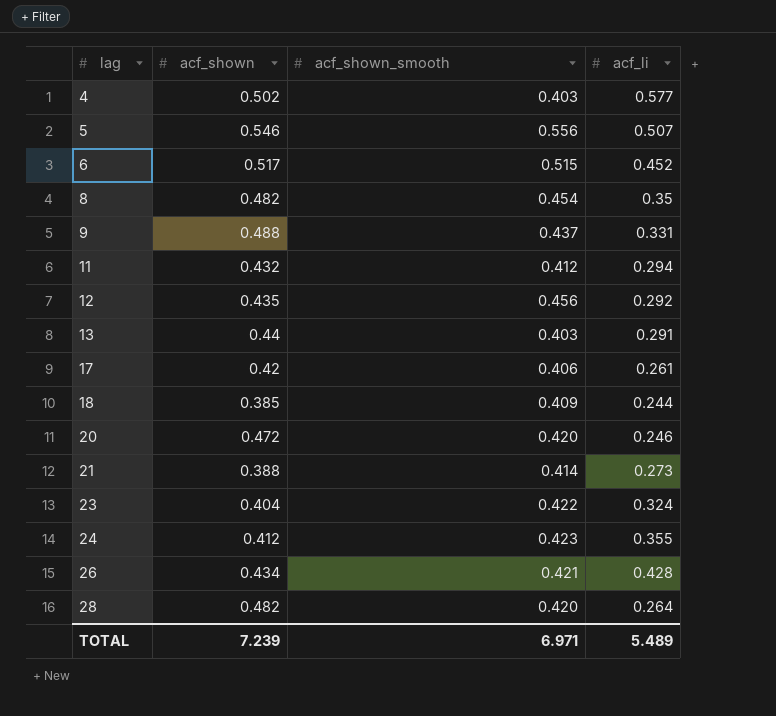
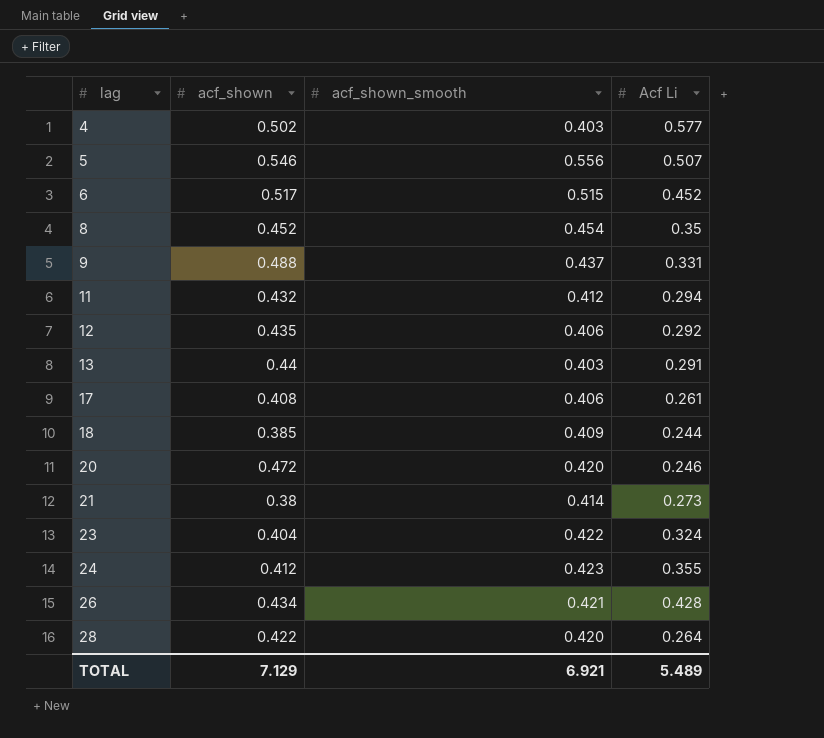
column name: acf_li -> Acf Li
8 | acf_shown: 0.482 -> 0.452
12 | acf_shown_smooth: 0.456 -> 0.406
17 | acf_shown: 0.42 -> 0.408
21 | acf_shown: 0.388 -> 0.38
28 | acf_shown: 0.482 -> 0.422
TOTAL | acf_shown: 7.239 -> 7.129
TOTAL | acf_shown_smooth: 6.971 -> 6.921

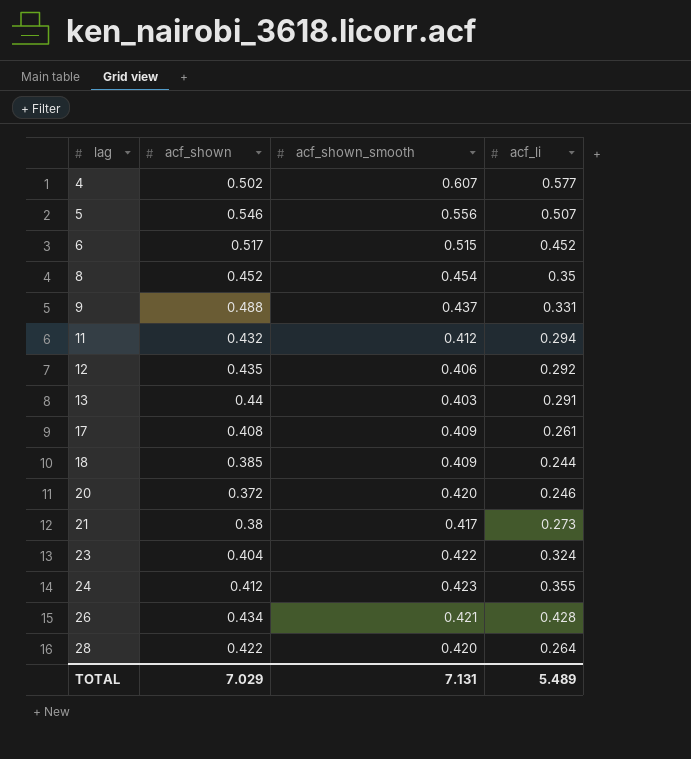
column name: Acf Li -> acf_li
4 | acf_shown_smooth: 0.403 -> 0.607
17 | acf_shown_smooth: 0.406 -> 0.409
20 | acf_shown: 0.472 -> 0.372
21 | acf_shown_smooth: 0.414 -> 0.417
TOTAL | acf_shown: 7.129 -> 7.029
TOTAL | acf_shown_smooth: 6.921 -> 7.131

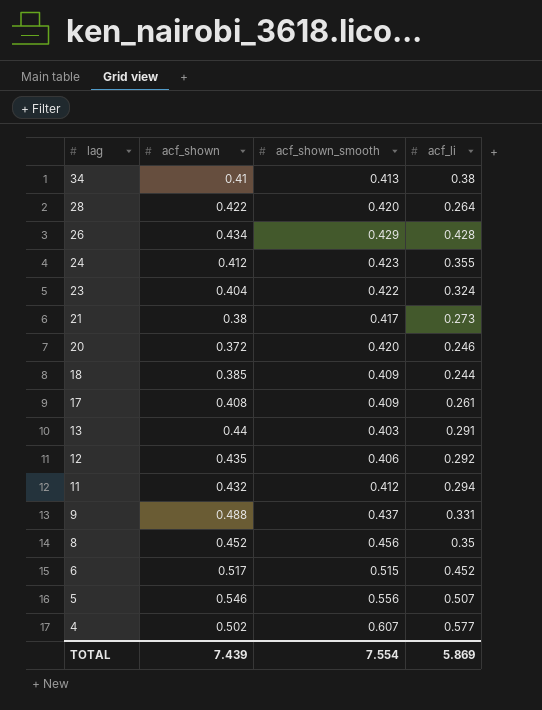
row order: lag ascending -> lag descending
row 34: none -> 0.41 | 0.413 | 0.38
26 | acf_shown_smooth: 0.421 -> 0.429
8 | acf_shown_smooth: 0.454 -> 0.456
TOTAL | acf_shown: 7.029 -> 7.439
TOTAL | acf_shown_smooth: 7.131 -> 7.554
TOTAL | acf_li: 5.489 -> 5.869

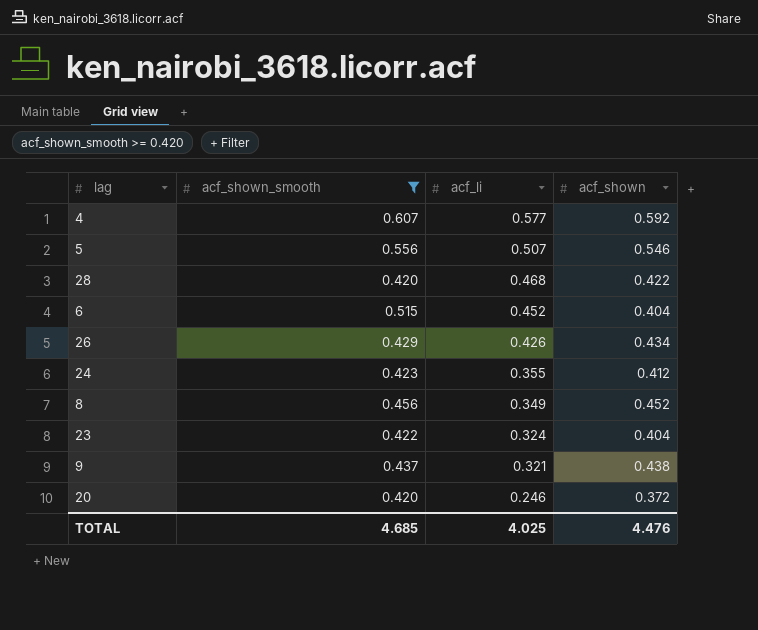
filter: none -> acf_shown_smooth >= 0.420
row order: lag descending -> acf_li descending
column acf_shown | position: 2 -> 4
4 | acf_shown: 0.502 -> 0.592
28 | acf_li: 0.264 -> 0.468
6 | acf_shown: 0.517 -> 0.404
26 | acf_li: 0.428 -> 0.426
8 | acf_li: 0.35 -> 0.349
9 | acf_li: 0.331 -> 0.321
9 | acf_shown: 0.488 -> 0.438
TOTAL | acf_shown_smooth: 7.554 -> 4.685
TOTAL | acf_li: 5.869 -> 4.025
TOTAL | acf_shown: 7.439 -> 4.476

